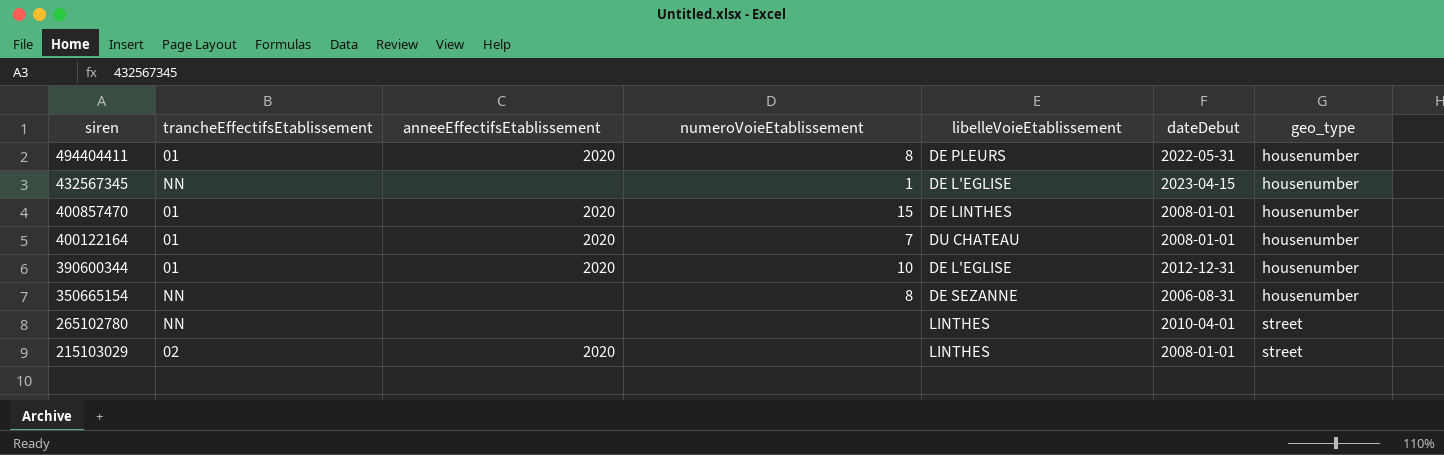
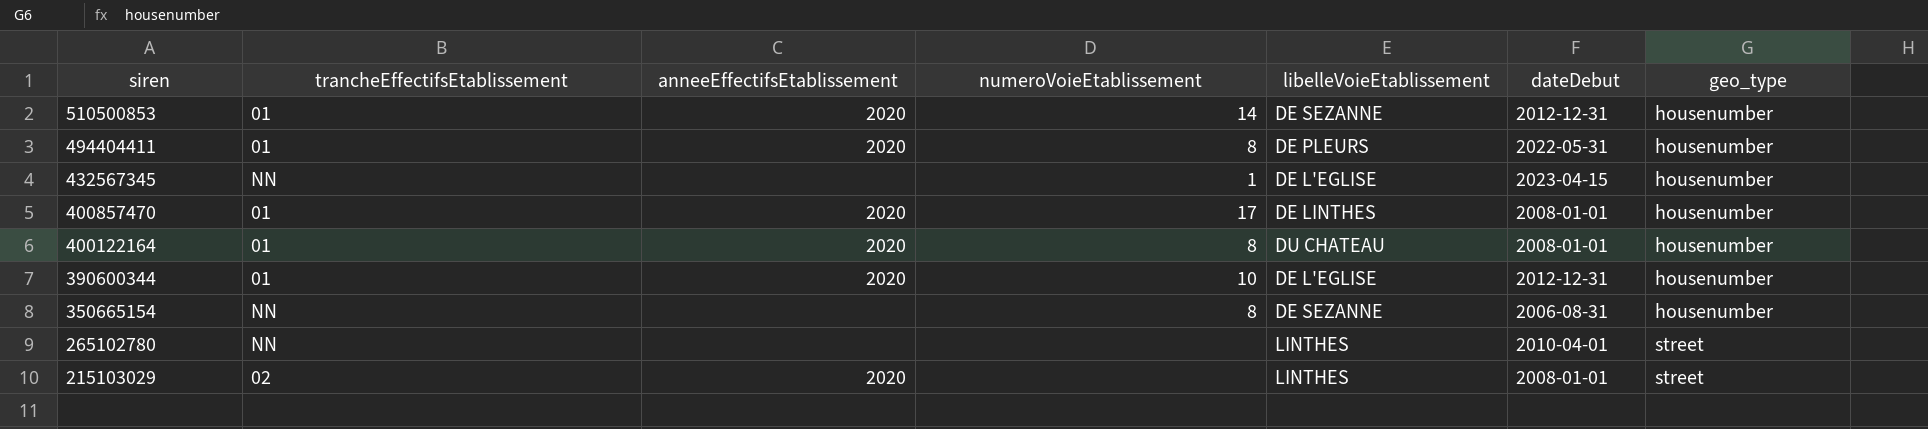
row 510500853: none -> 01 | 2020 | 14 | DE SEZANNE | 2012-12-31 | housenumber
400857470 | numeroVoieEtablissement: 15 -> 17
400122164 | numeroVoieEtablissement: 7 -> 8

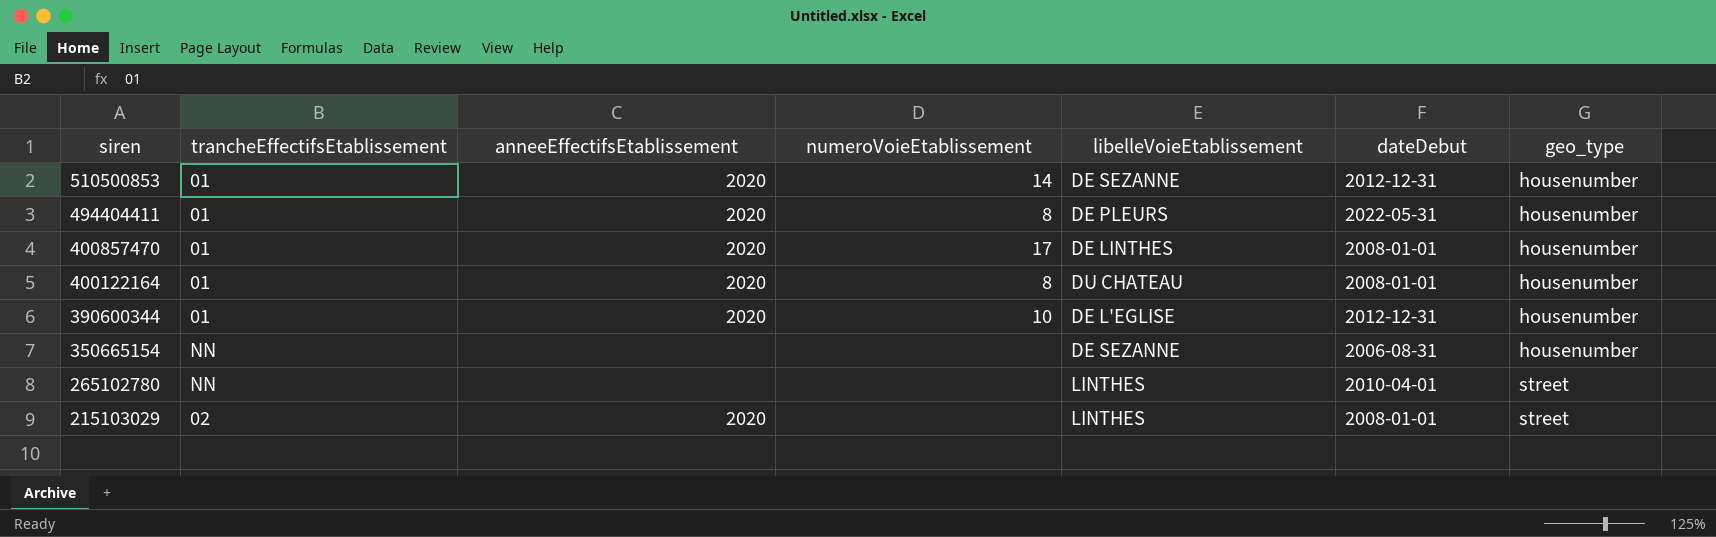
row 432567345: NN | none | 1 | DE L'EGLISE | 2023-04-15 | housenumber -> none
350665154 | numeroVoieEtablissement: 8 -> none

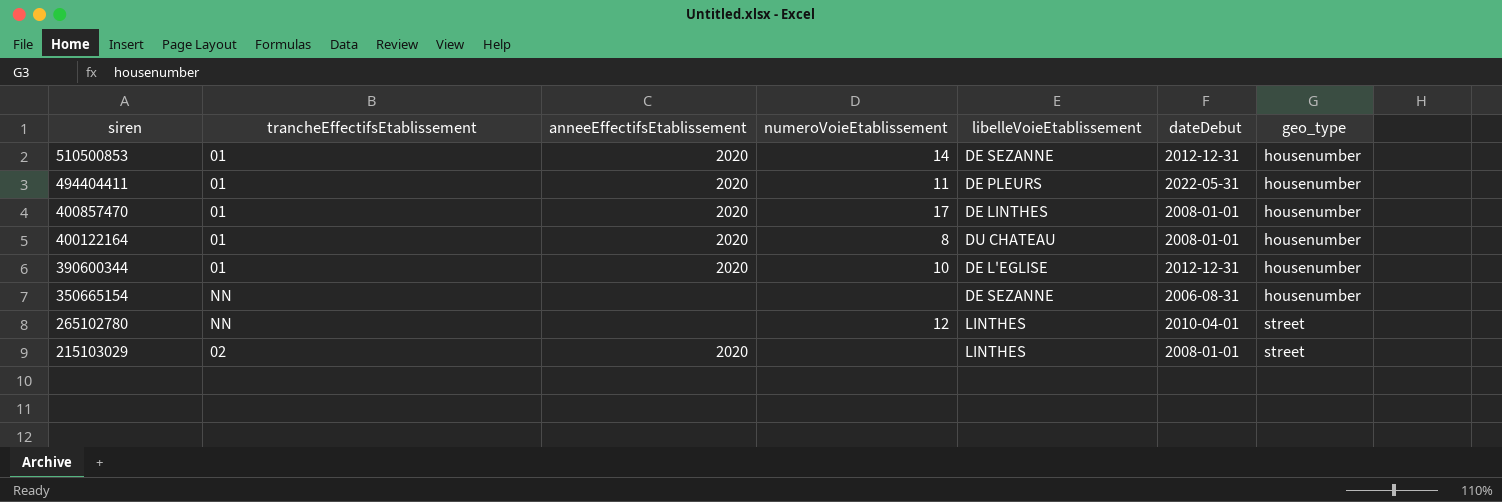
494404411 | numeroVoieEtablissement: 8 -> 11
265102780 | numeroVoieEtablissement: none -> 12

